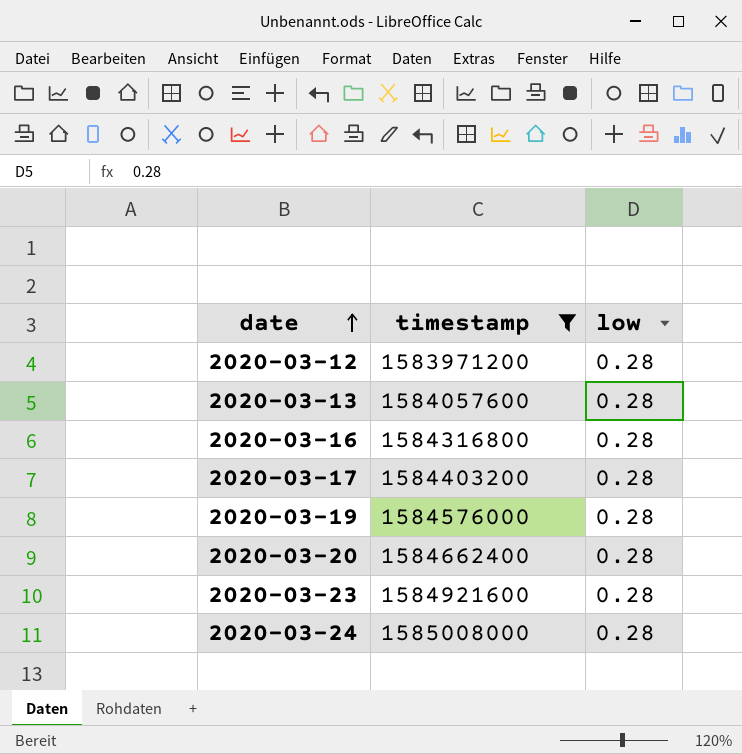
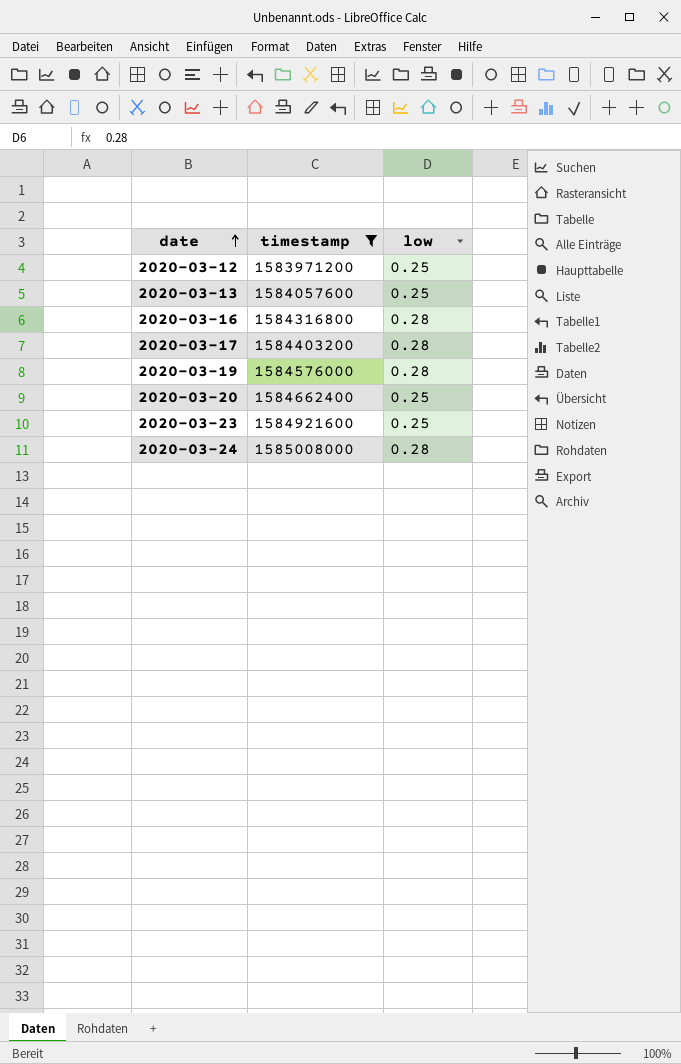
2020-03-12 | low: 0.28 -> 0.25
2020-03-13 | low: 0.28 -> 0.25
2020-03-20 | low: 0.28 -> 0.25
2020-03-23 | low: 0.28 -> 0.25

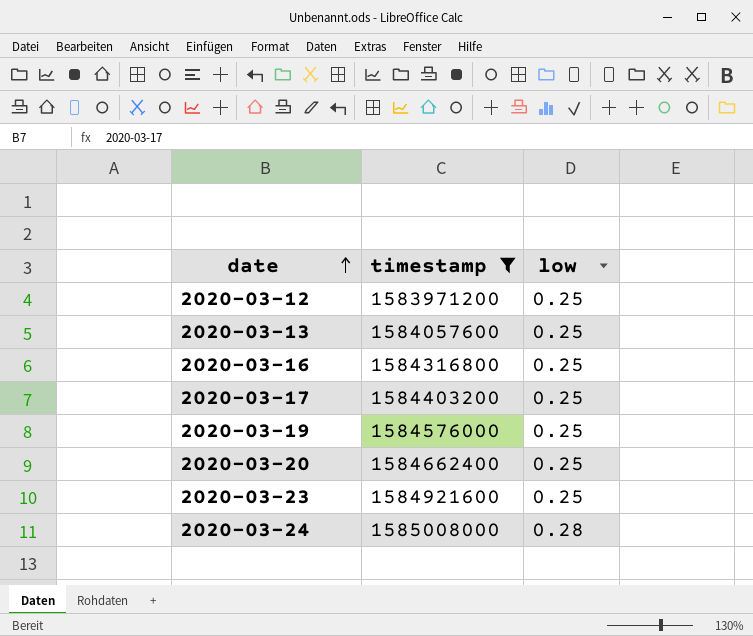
2020-03-16 | low: 0.28 -> 0.25
2020-03-17 | low: 0.28 -> 0.25
2020-03-19 | low: 0.28 -> 0.25

